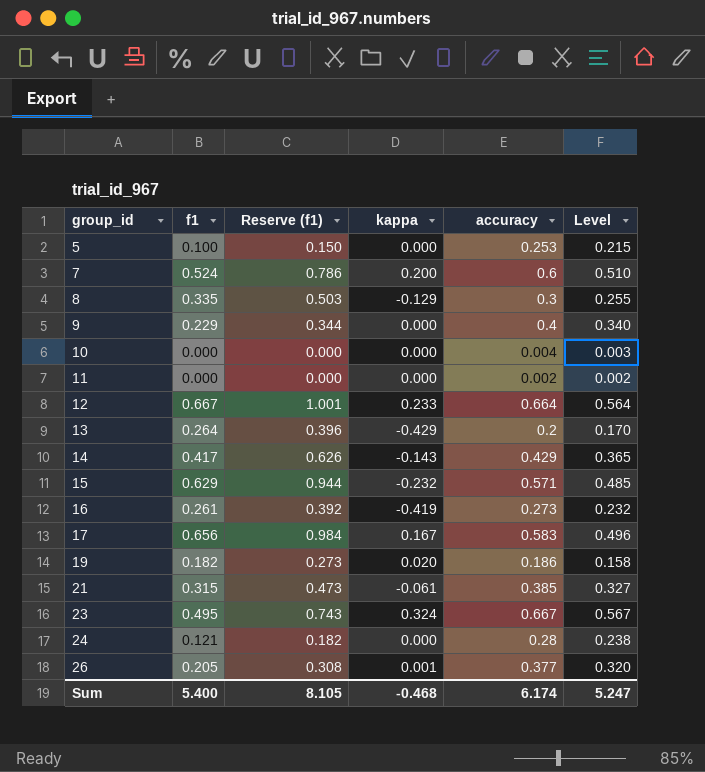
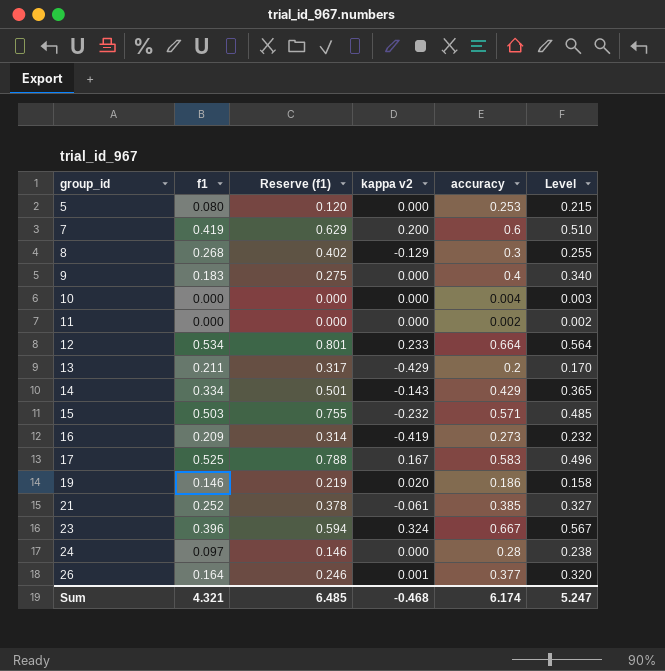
column name: kappa -> kappa v2
5 | f1: 0.100 -> 0.080
5 | Reserve (f1): 0.150 -> 0.120
7 | f1: 0.524 -> 0.419
7 | Reserve (f1): 0.786 -> 0.629
8 | f1: 0.335 -> 0.268
8 | Reserve (f1): 0.503 -> 0.402
9 | f1: 0.229 -> 0.183
9 | Reserve (f1): 0.344 -> 0.275
12 | f1: 0.667 -> 0.534
12 | Reserve (f1): 1.001 -> 0.801
13 | f1: 0.264 -> 0.211
13 | Reserve (f1): 0.396 -> 0.317
14 | f1: 0.417 -> 0.334
14 | Reserve (f1): 0.626 -> 0.501
15 | f1: 0.629 -> 0.503
15 | Reserve (f1): 0.944 -> 0.755
16 | f1: 0.261 -> 0.209
16 | Reserve (f1): 0.392 -> 0.314
17 | f1: 0.656 -> 0.525
17 | Reserve (f1): 0.984 -> 0.788
19 | f1: 0.182 -> 0.146
19 | Reserve (f1): 0.273 -> 0.219
21 | f1: 0.315 -> 0.252
21 | Reserve (f1): 0.473 -> 0.378
23 | f1: 0.495 -> 0.396
23 | Reserve (f1): 0.743 -> 0.594
24 | f1: 0.121 -> 0.097
24 | Reserve (f1): 0.182 -> 0.146
26 | f1: 0.205 -> 0.164
26 | Reserve (f1): 0.308 -> 0.246
Sum | f1: 5.400 -> 4.321
Sum | Reserve (f1): 8.105 -> 6.485

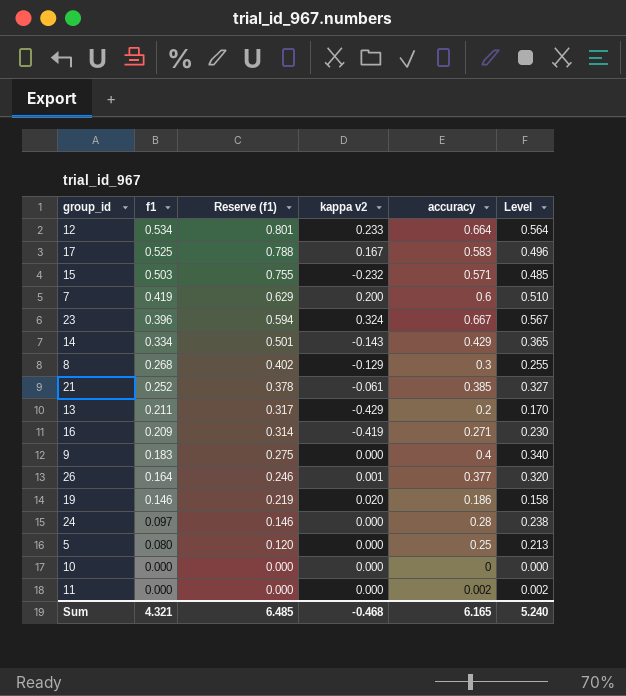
row order: group_id ascending -> f1 descending
16 | accuracy: 0.273 -> 0.271
16 | Level: 0.232 -> 0.230
5 | accuracy: 0.253 -> 0.25
5 | Level: 0.215 -> 0.213
10 | accuracy: 0.004 -> 0
10 | Level: 0.003 -> 0.000
Sum | accuracy: 6.174 -> 6.165
Sum | Level: 5.247 -> 5.240

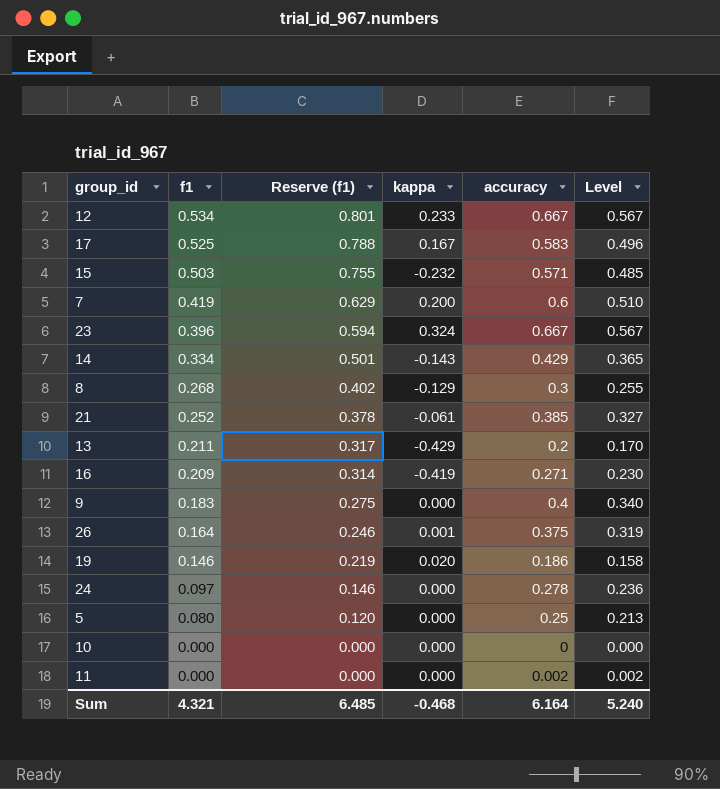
column name: kappa v2 -> kappa
12 | accuracy: 0.664 -> 0.667
12 | Level: 0.564 -> 0.567
26 | accuracy: 0.377 -> 0.375
26 | Level: 0.320 -> 0.319
24 | accuracy: 0.28 -> 0.278
24 | Level: 0.238 -> 0.236
Sum | accuracy: 6.165 -> 6.164

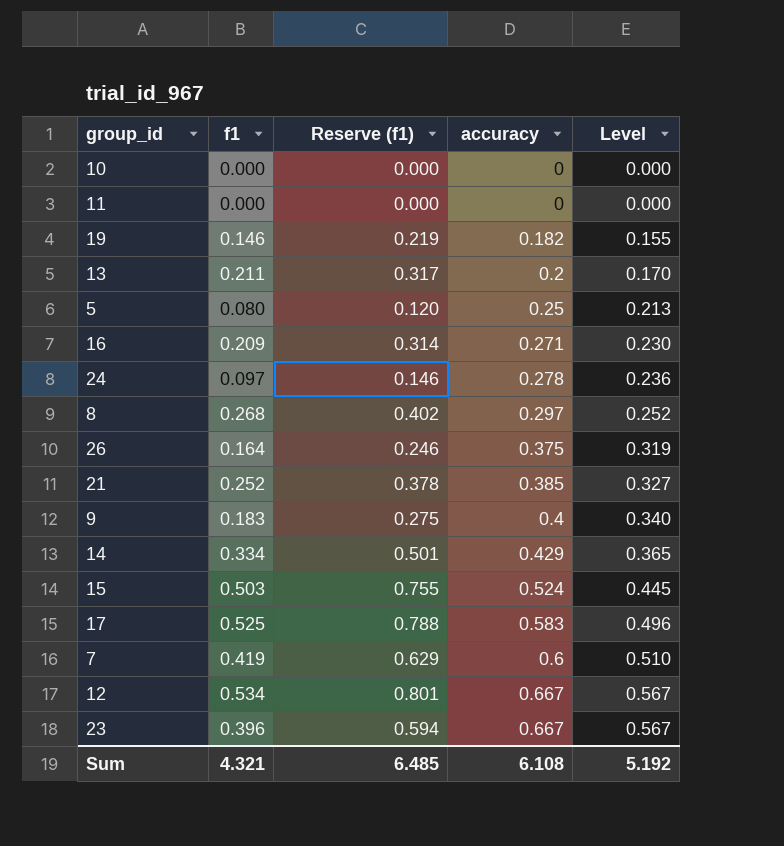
row order: f1 descending -> accuracy ascending
column kappa | position: 4 -> none
11 | accuracy: 0.002 -> 0
11 | Level: 0.002 -> 0.000
19 | accuracy: 0.186 -> 0.182
19 | Level: 0.158 -> 0.155
8 | accuracy: 0.3 -> 0.297
8 | Level: 0.255 -> 0.252
15 | accuracy: 0.571 -> 0.524
15 | Level: 0.485 -> 0.445
Sum | accuracy: 6.164 -> 6.108
Sum | Level: 5.240 -> 5.192

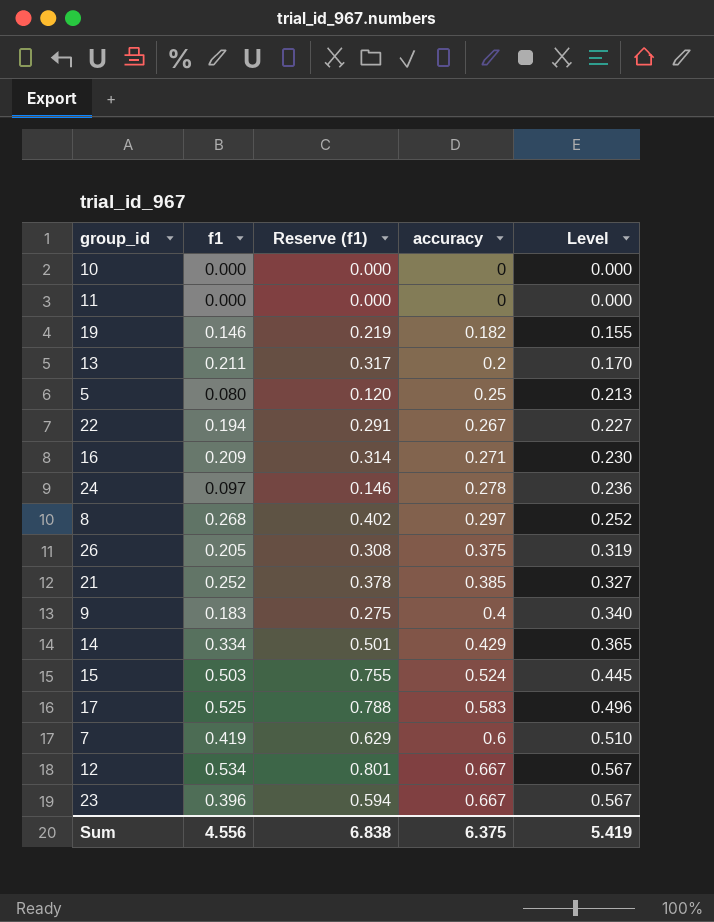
row 22: none -> 0.194 | 0.291 | 0.267 | 0.227
26 | f1: 0.164 -> 0.205
26 | Reserve (f1): 0.246 -> 0.308
Sum | f1: 4.321 -> 4.556
Sum | Reserve (f1): 6.485 -> 6.838
Sum | accuracy: 6.108 -> 6.375
Sum | Level: 5.192 -> 5.419

